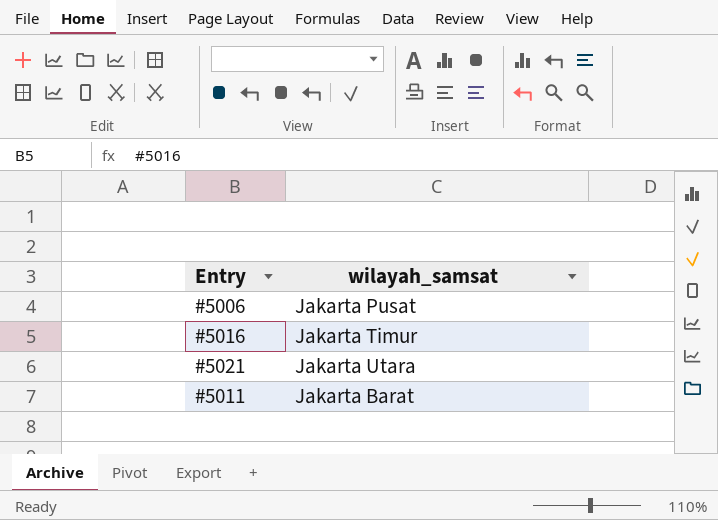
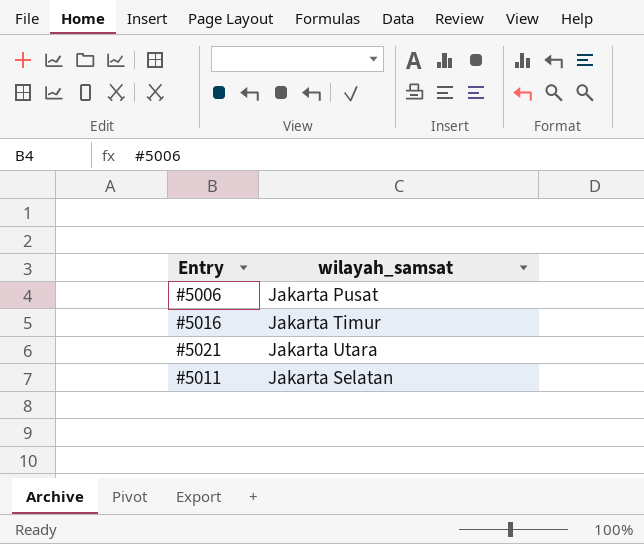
#5011 | wilayah_samsat: Jakarta Barat -> Jakarta Selatan

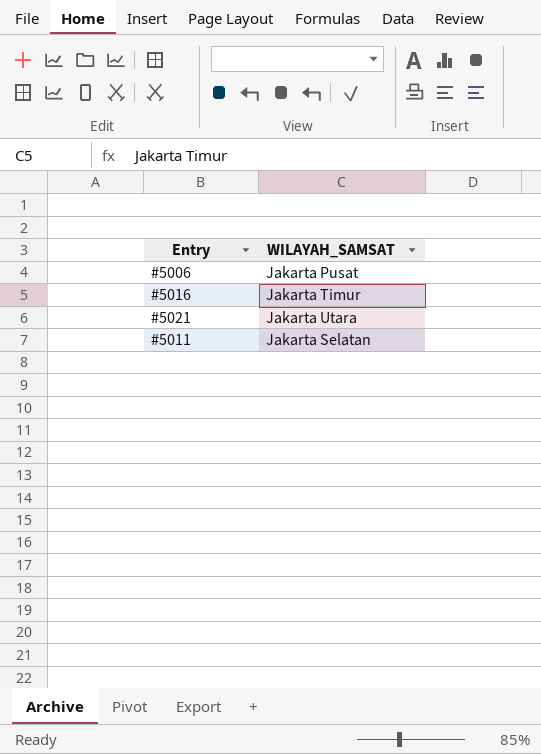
column name: wilayah_samsat -> WILAYAH_SAMSAT

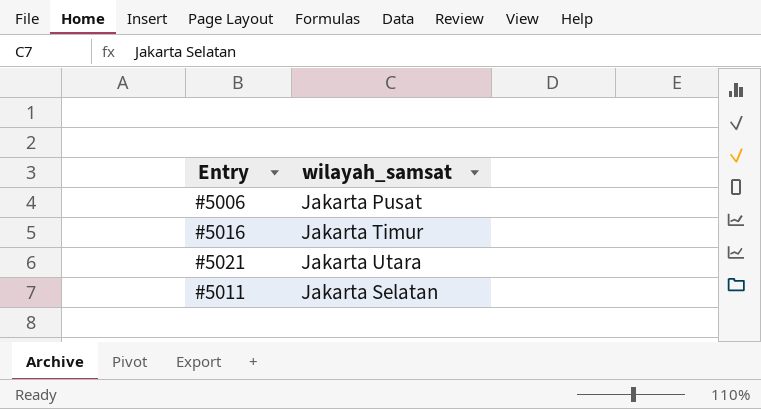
column name: WILAYAH_SAMSAT -> wilayah_samsat

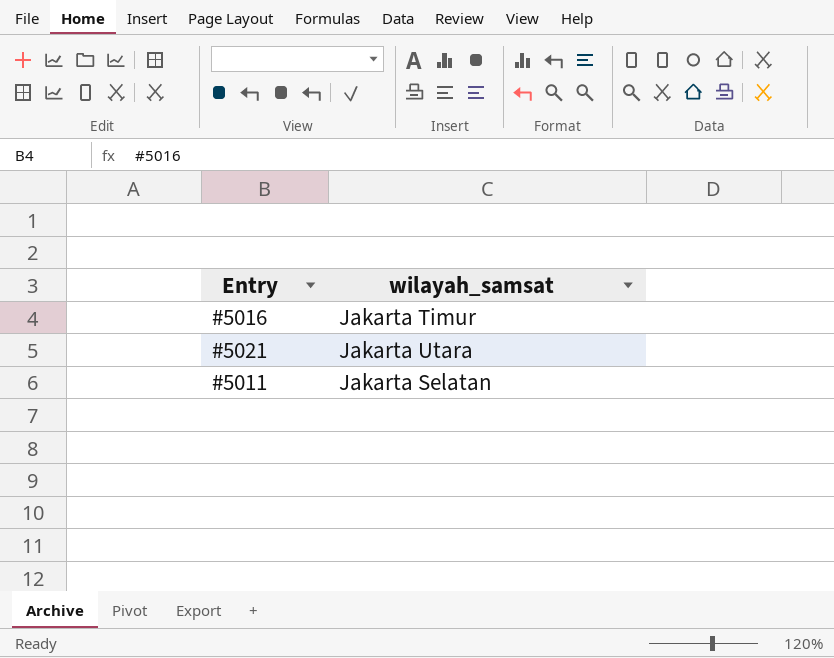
row #5006: Jakarta Pusat -> none

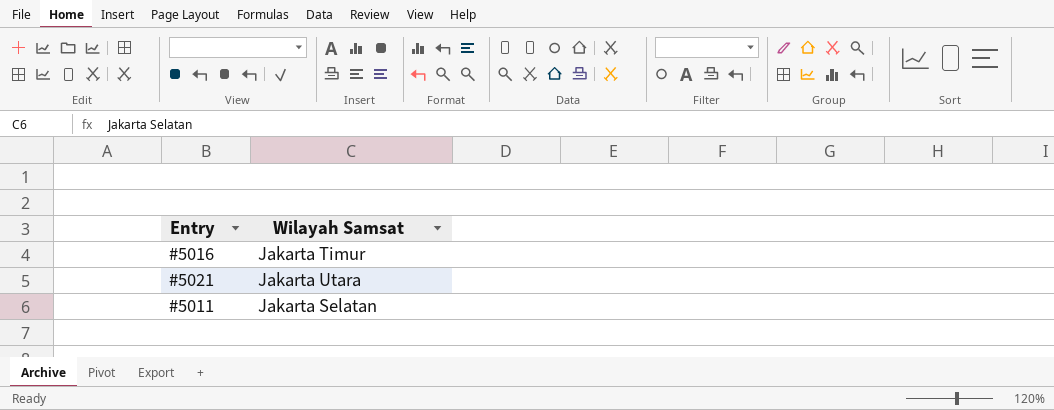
column name: wilayah_samsat -> Wilayah Samsat

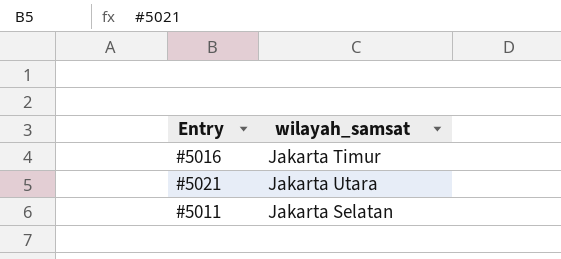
column name: Wilayah Samsat -> wilayah_samsat

